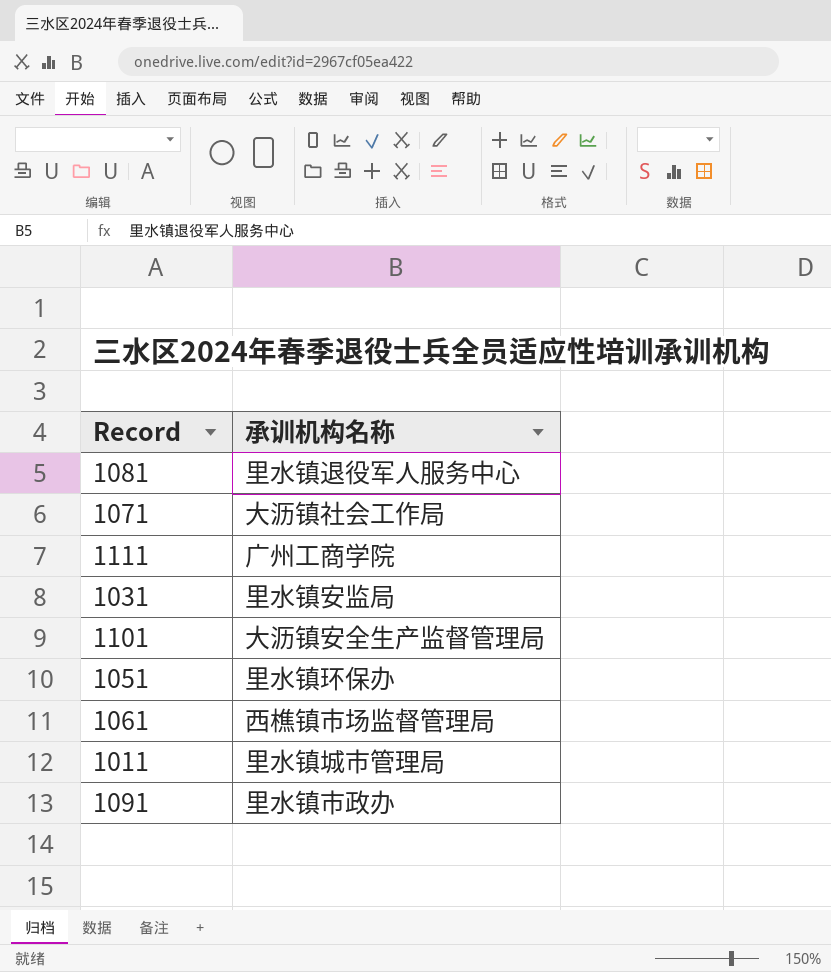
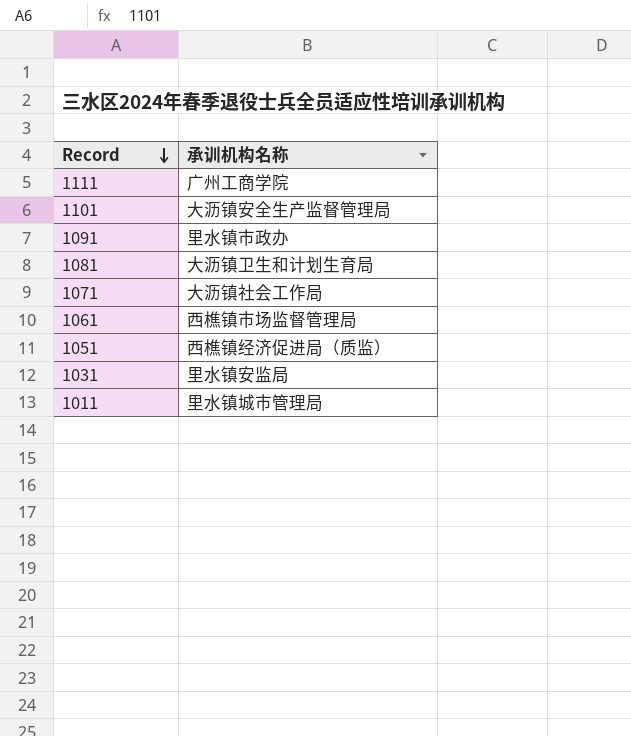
row order: none -> Record descending
1081 | 承训机构名称: 里水镇退役军人服务中心 -> 大沥镇卫生和计划生育局
1051 | 承训机构名称: 里水镇环保办 -> 西樵镇经济促进局（质监）

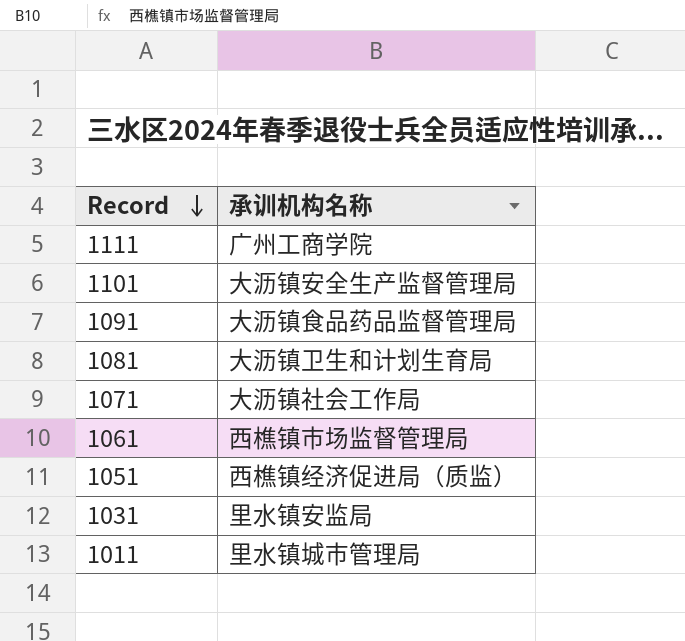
1091 | 承训机构名称: 里水镇市政办 -> 大沥镇食品药品监督管理局

